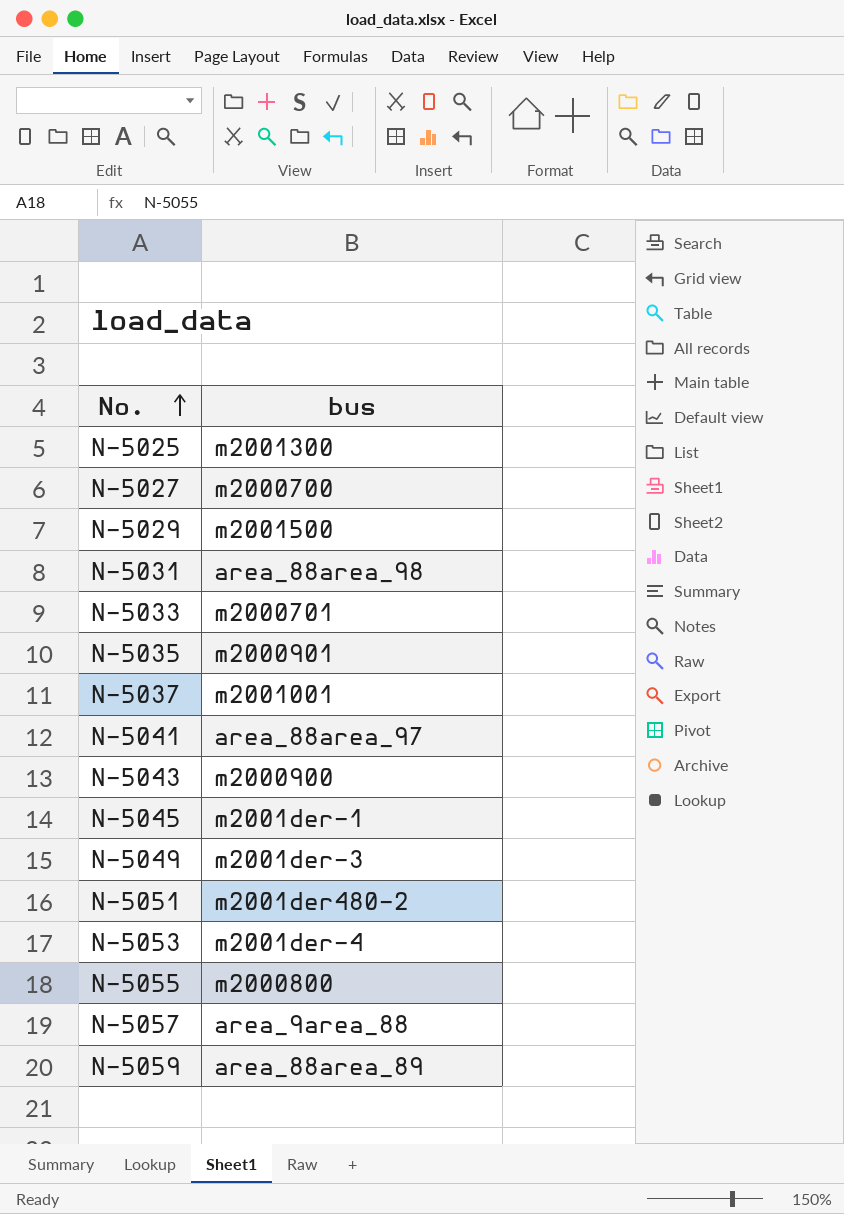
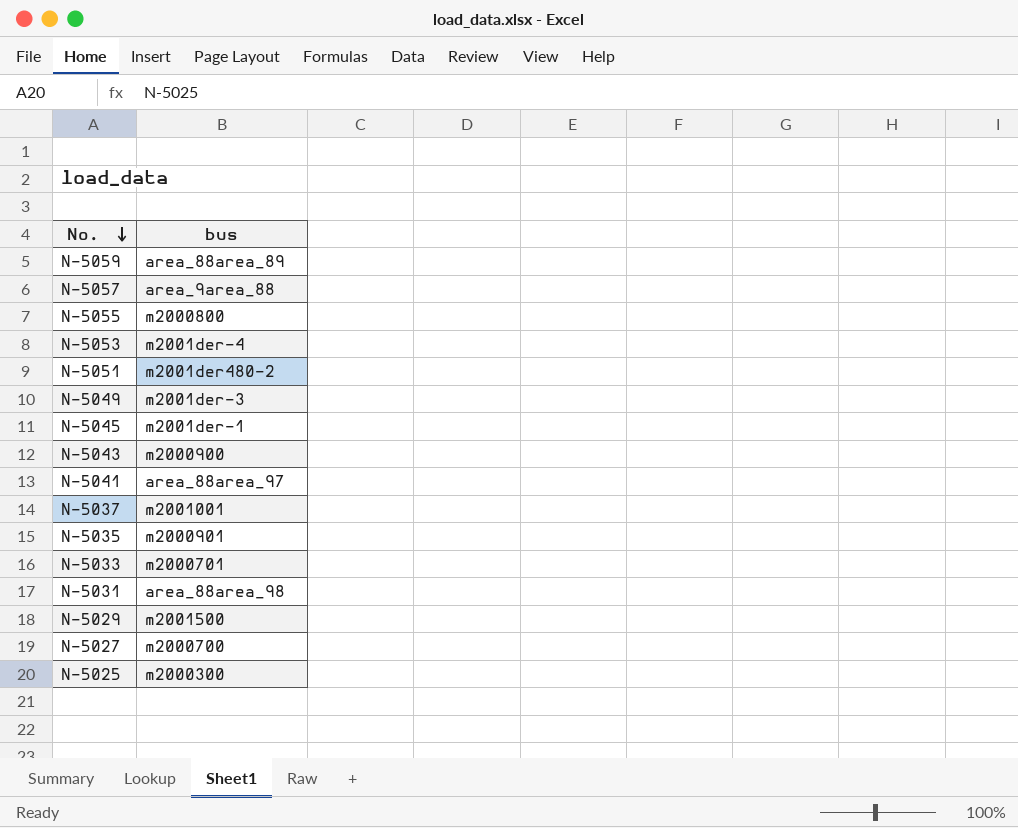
row order: No. ascending -> No. descending
N-5025 | bus: m2001300 -> m2000300

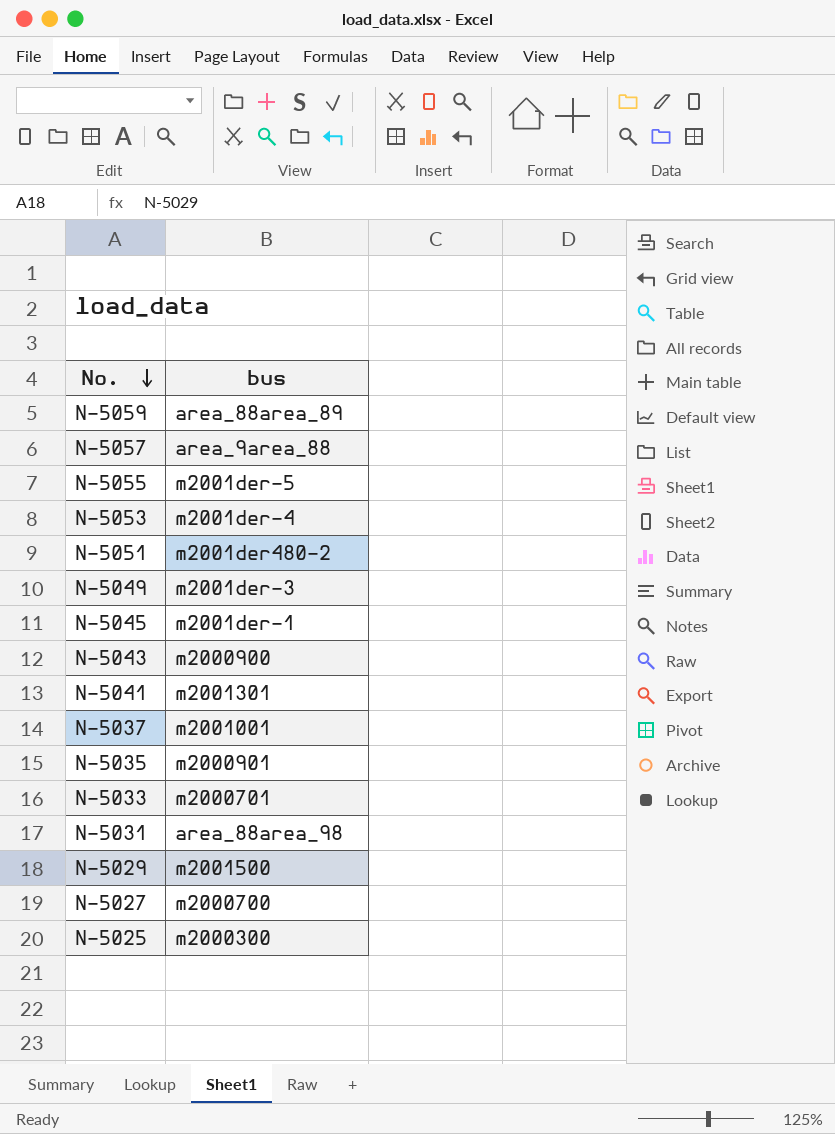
N-5055 | bus: m2000800 -> m2001der-5
N-5041 | bus: area_88area_97 -> m2001301

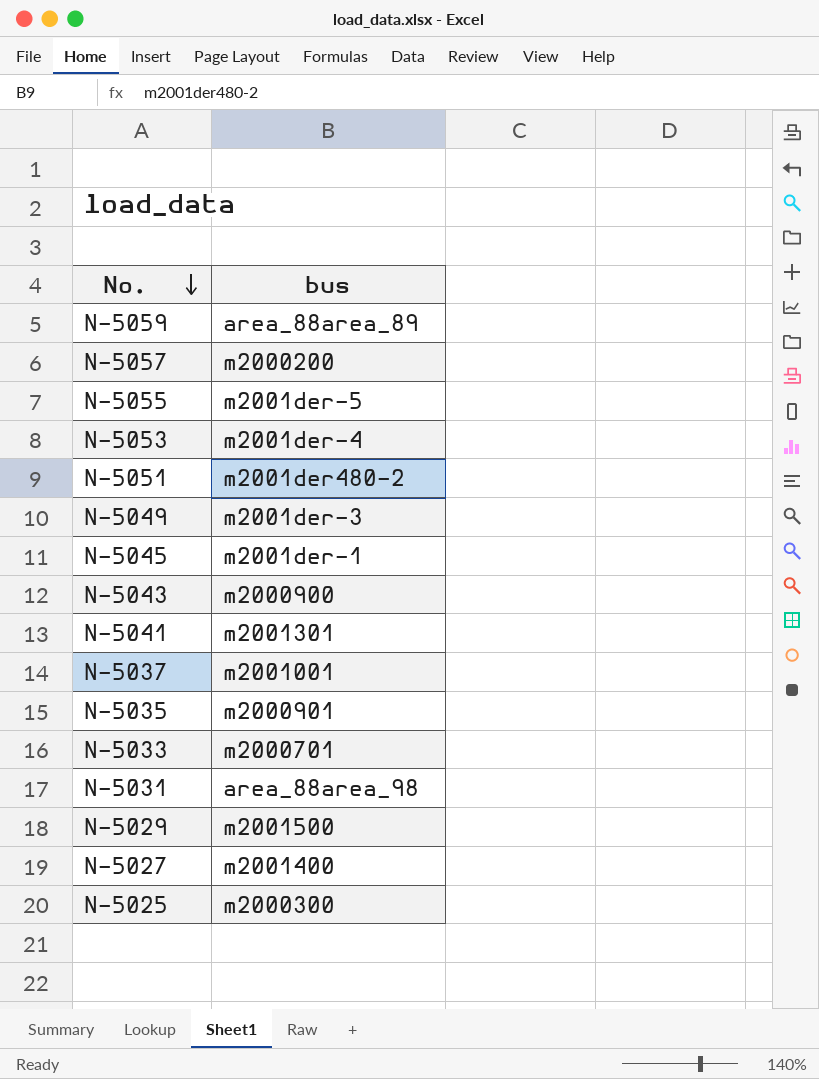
N-5057 | bus: area_9area_88 -> m2000200
N-5027 | bus: m2000700 -> m2001400

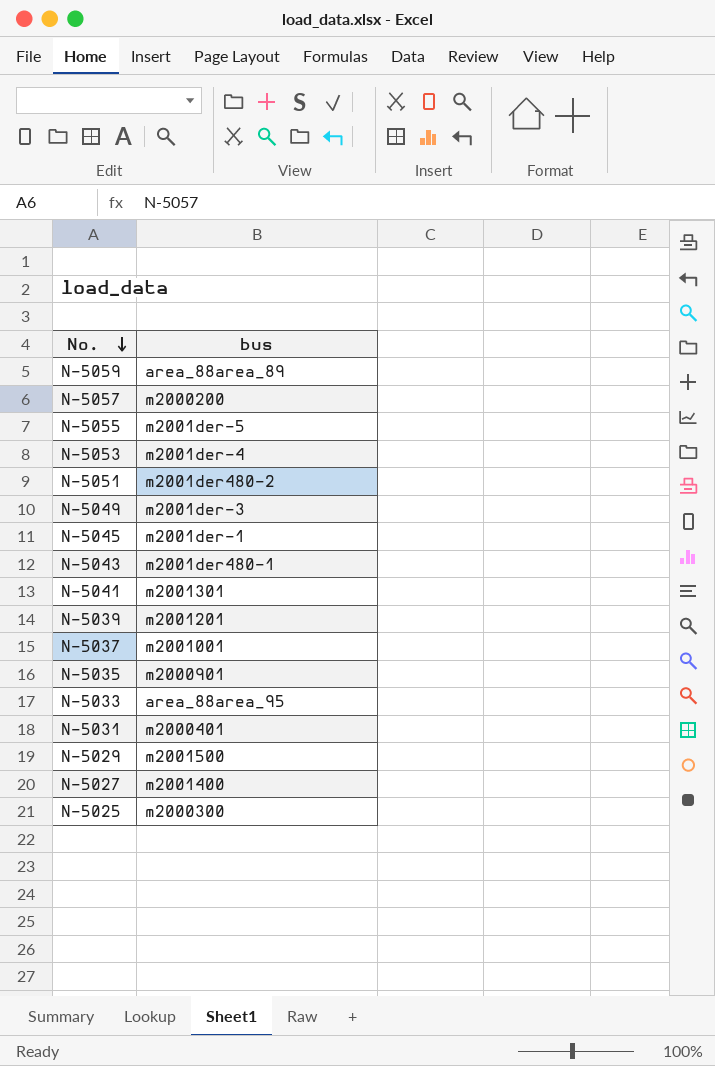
N-5043 | bus: m2000900 -> m2001der480-1
row N-5039: none -> m2001201
N-5033 | bus: m2000701 -> area_88area_95
N-5031 | bus: area_88area_98 -> m2000401

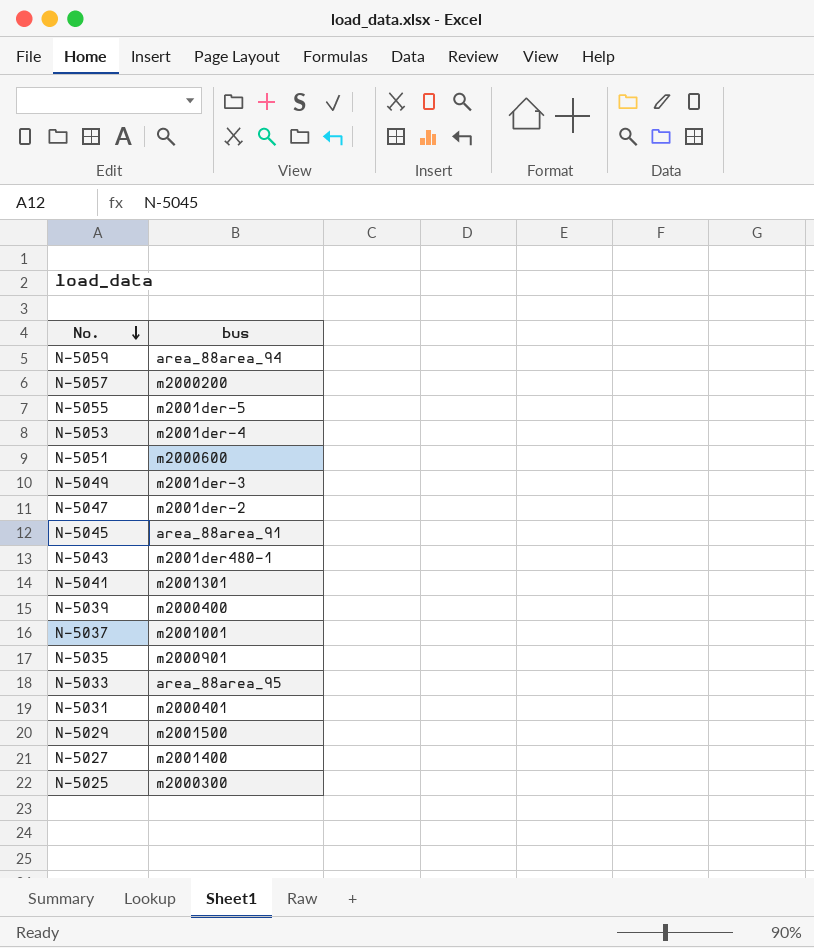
N-5059 | bus: area_88area_89 -> area_88area_94
N-5051 | bus: m2001der480-2 -> m2000600
row N-5047: none -> m2001der-2
N-5045 | bus: m2001der-1 -> area_88area_91
N-5039 | bus: m2001201 -> m2000400

